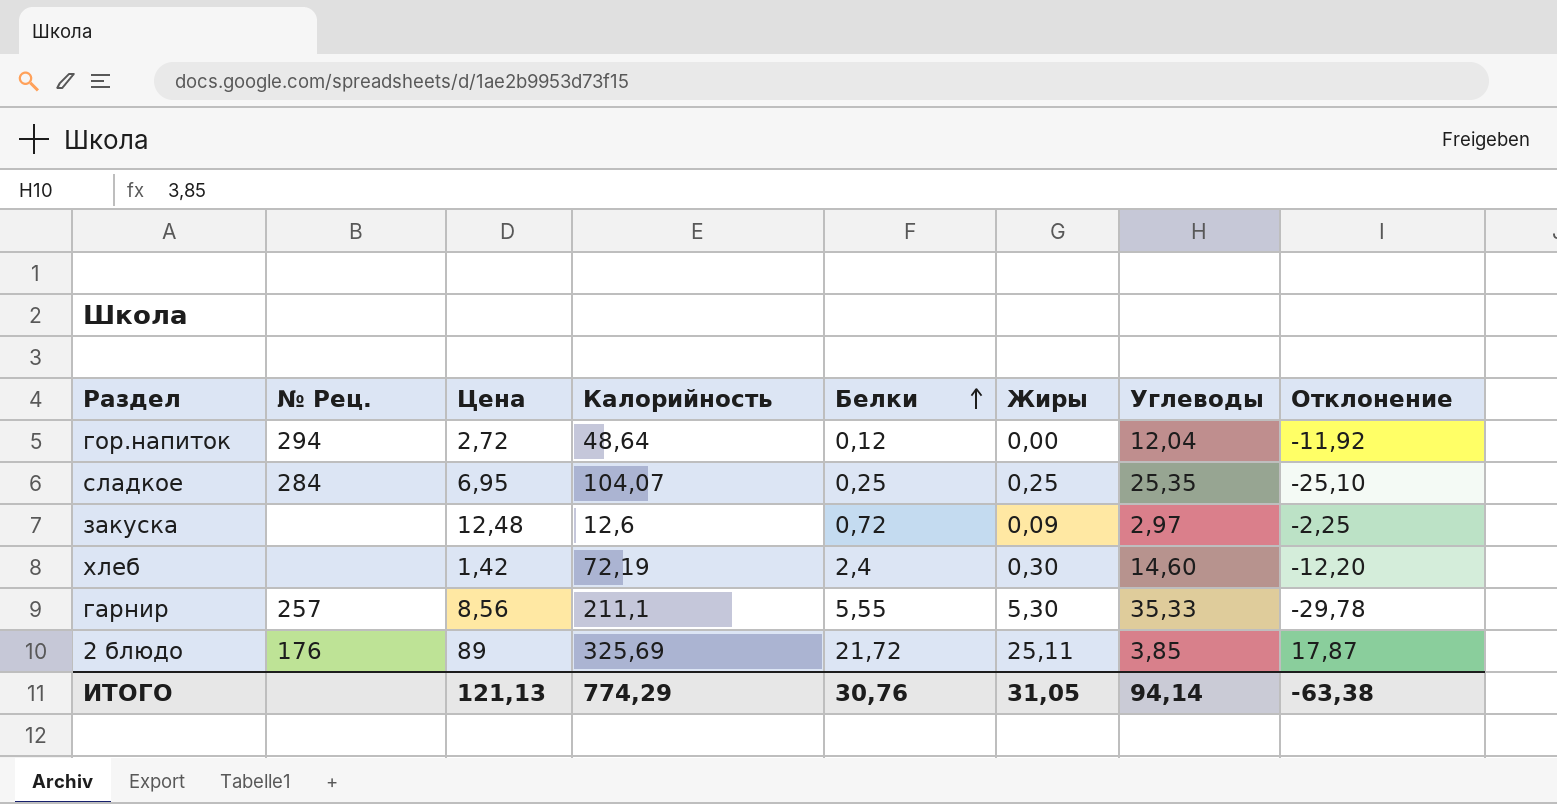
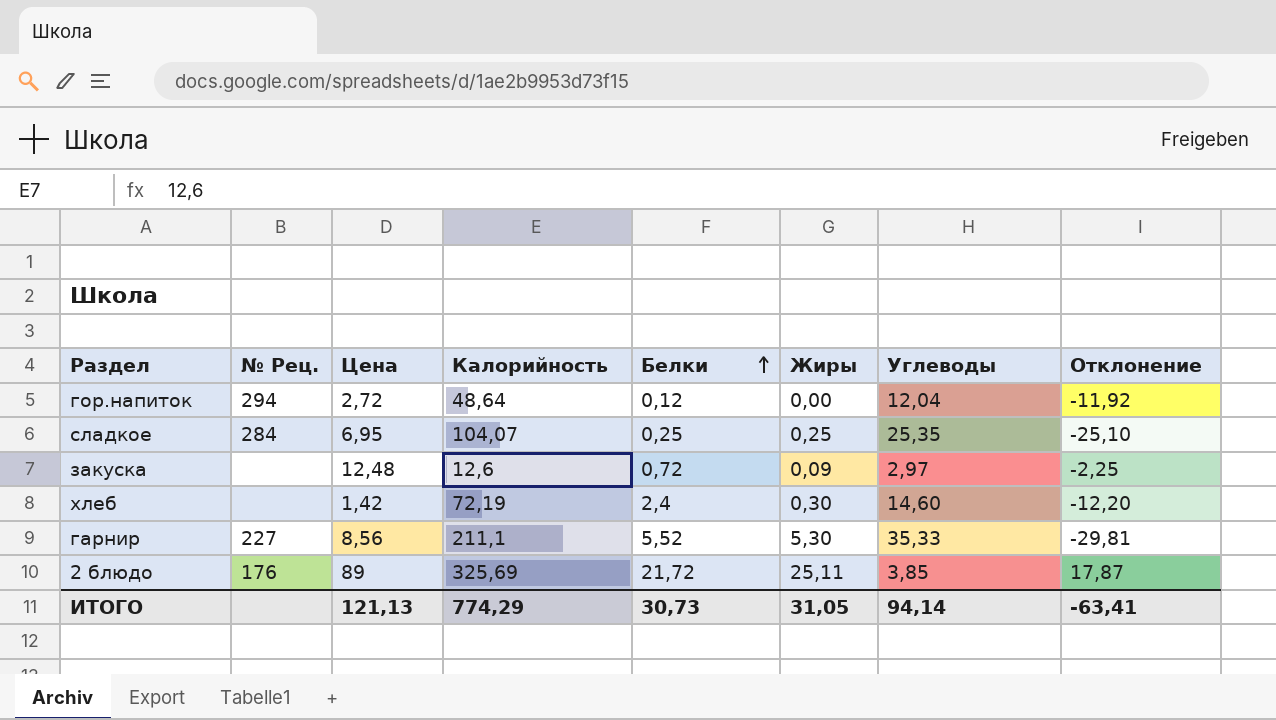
гарнир | № Рец.: 257 -> 227
гарнир | Белки: 5,55 -> 5,52
гарнир | Отклонение: -29,78 -> -29,81
ИТОГО | Белки: 30,76 -> 30,73
ИТОГО | Отклонение: -63,38 -> -63,41

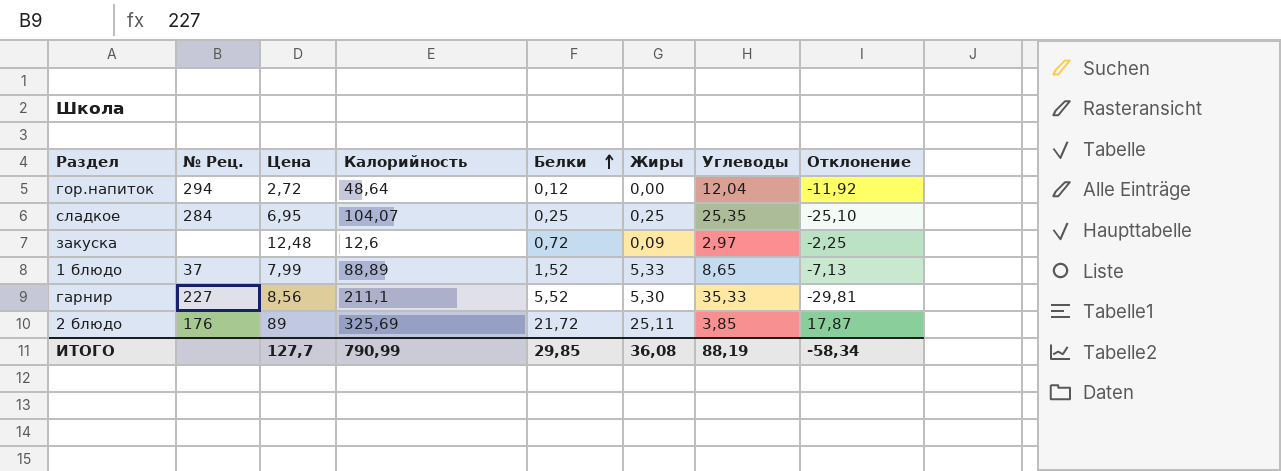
row хлеб: none | 1,42 | 72,19 | 2,4 | 0,30 | 14,60 | -12,20 -> none
row 1 блюдо: none -> 37 | 7,99 | 88,89 | 1,52 | 5,33 | 8,65 | -7,13
ИТОГО | Цена: 121,13 -> 127,7
ИТОГО | Калорийность: 774,29 -> 790,99
ИТОГО | Белки: 30,73 -> 29,85
ИТОГО | Жиры: 31,05 -> 36,08
ИТОГО | Углеводы: 94,14 -> 88,19
ИТОГО | Отклонение: -63,41 -> -58,34

